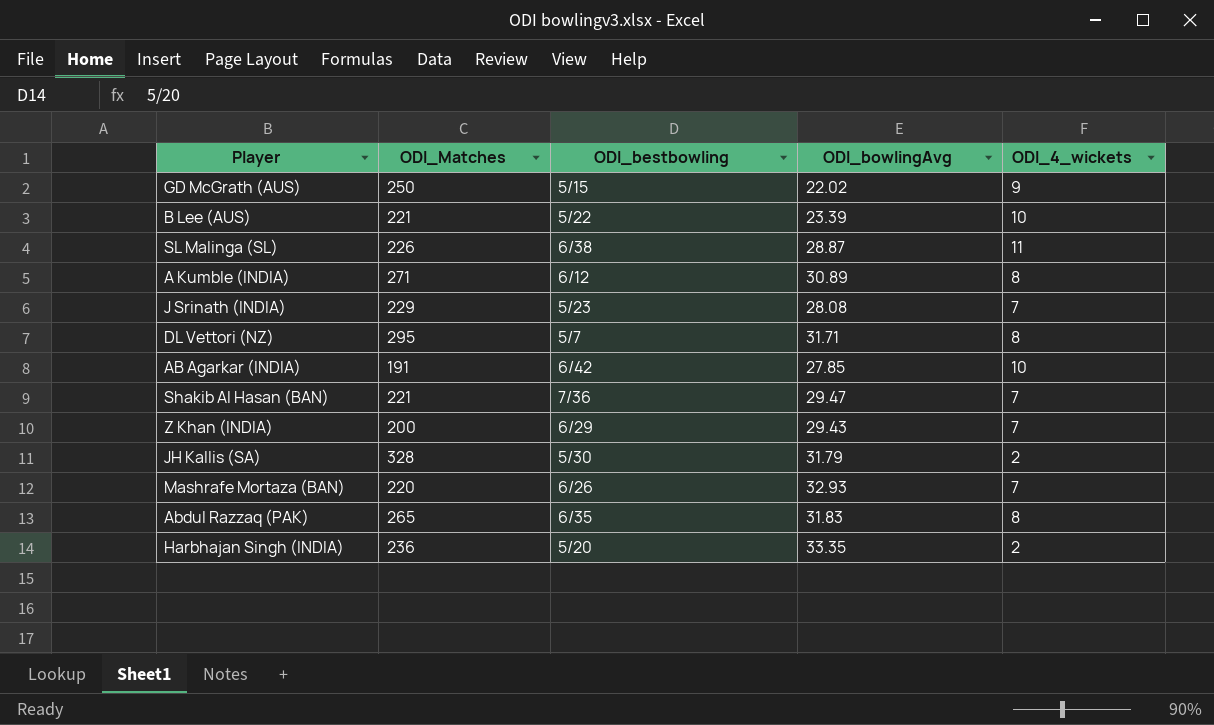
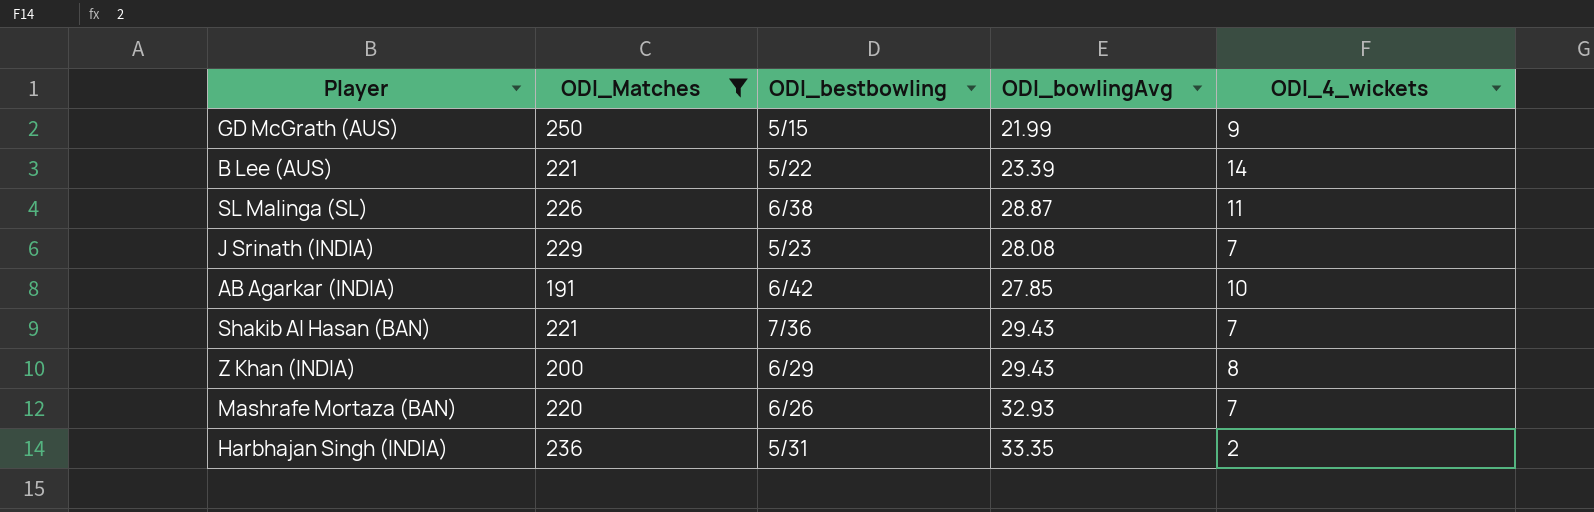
filter: none -> ODI_Matches <= 250
GD McGrath (AUS) | ODI_bowlingAvg: 22.02 -> 21.99
B Lee (AUS) | ODI_4_wickets: 10 -> 14
Shakib Al Hasan (BAN) | ODI_bowlingAvg: 29.47 -> 29.43
Z Khan (INDIA) | ODI_4_wickets: 7 -> 8
Harbhajan Singh (INDIA) | ODI_bestbowling: 5/20 -> 5/31

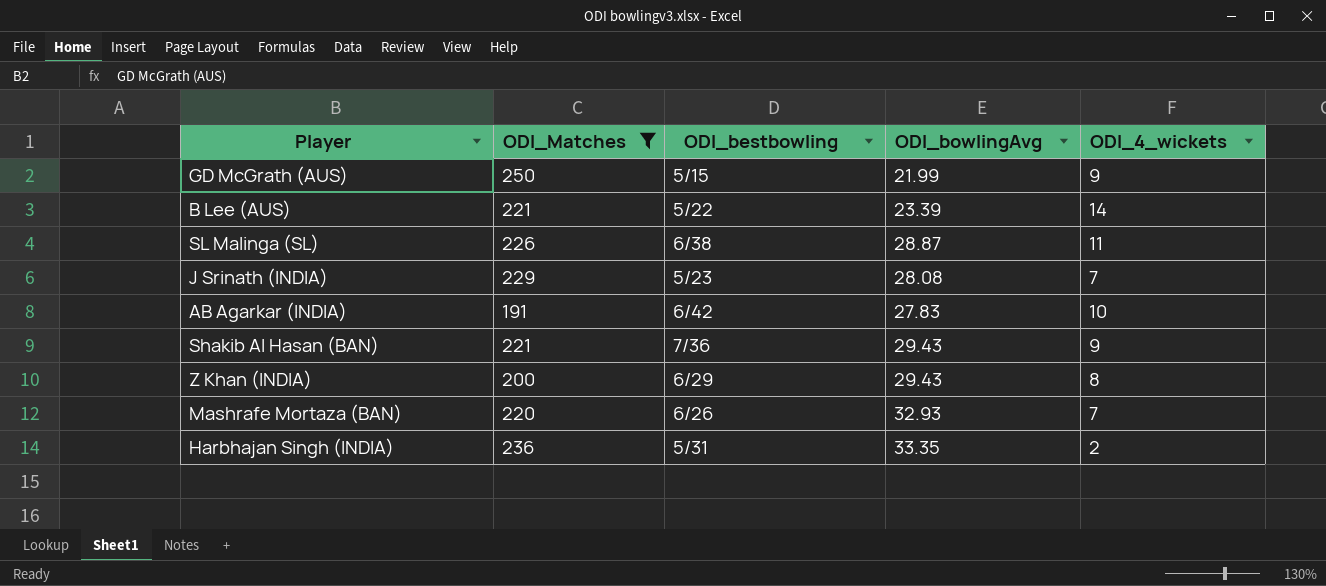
AB Agarkar (INDIA) | ODI_bowlingAvg: 27.85 -> 27.83
Shakib Al Hasan (BAN) | ODI_4_wickets: 7 -> 9

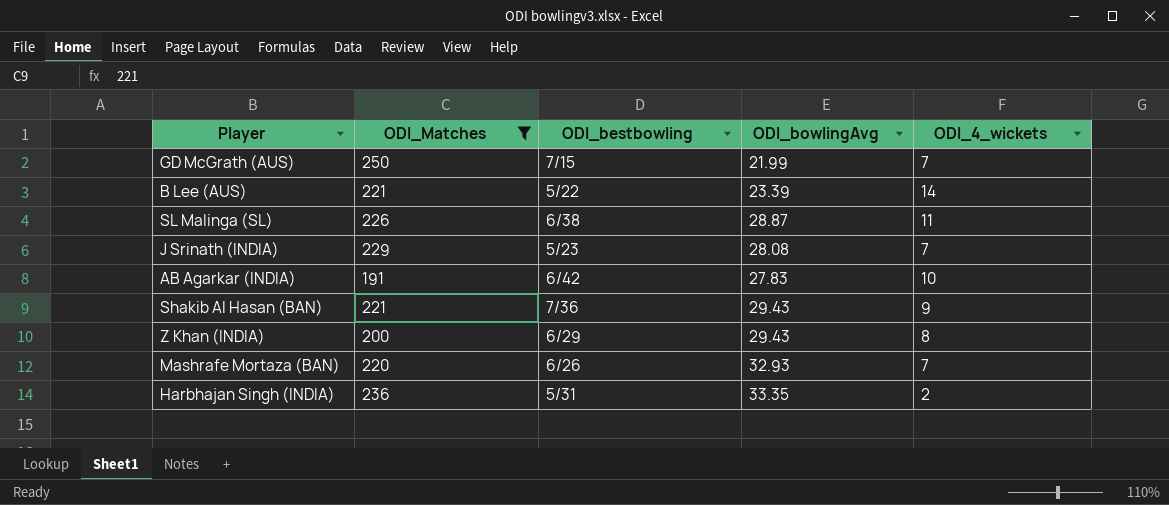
GD McGrath (AUS) | ODI_bestbowling: 5/15 -> 7/15
GD McGrath (AUS) | ODI_4_wickets: 9 -> 7

